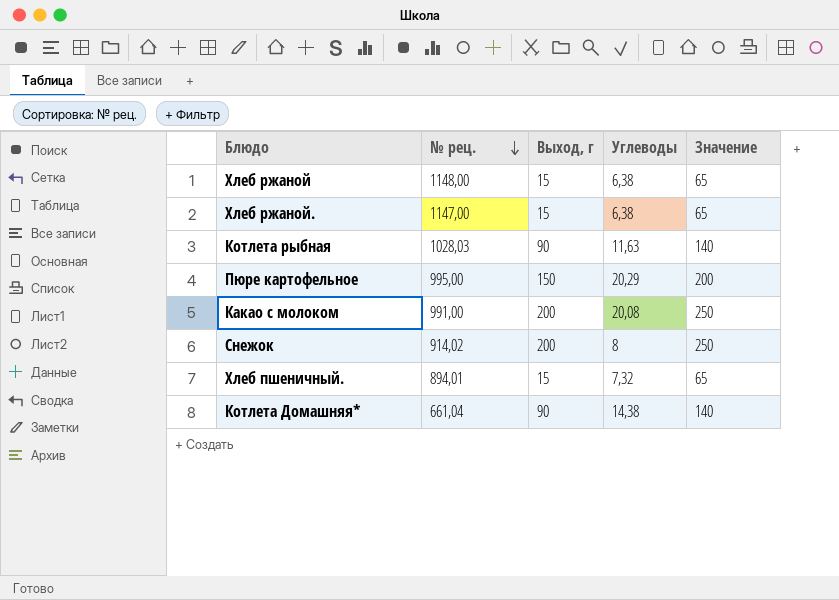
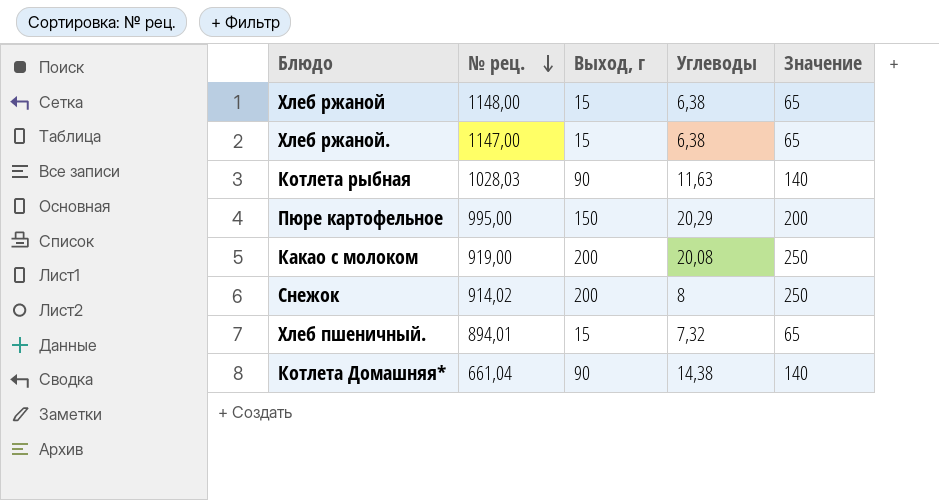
Какао с молоком | № рец.: 991,00 -> 919,00

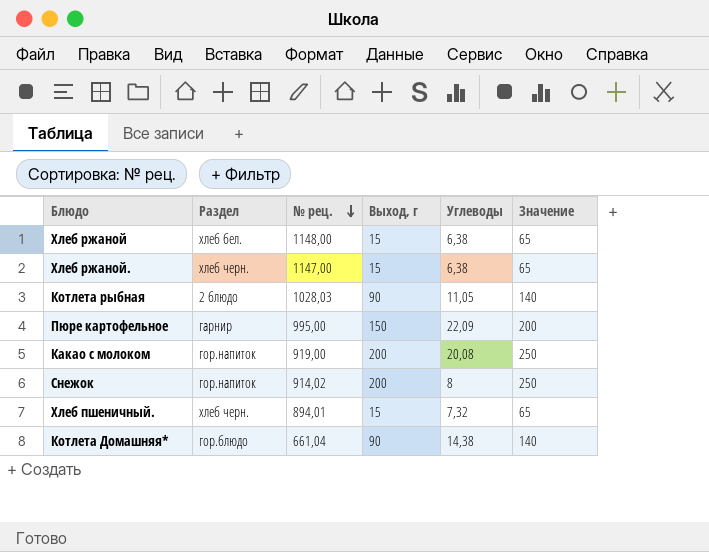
column Раздел | position: none -> 2
Котлета рыбная | Углеводы: 11,63 -> 11,05
Пюре картофельное | Углеводы: 20,29 -> 22,09

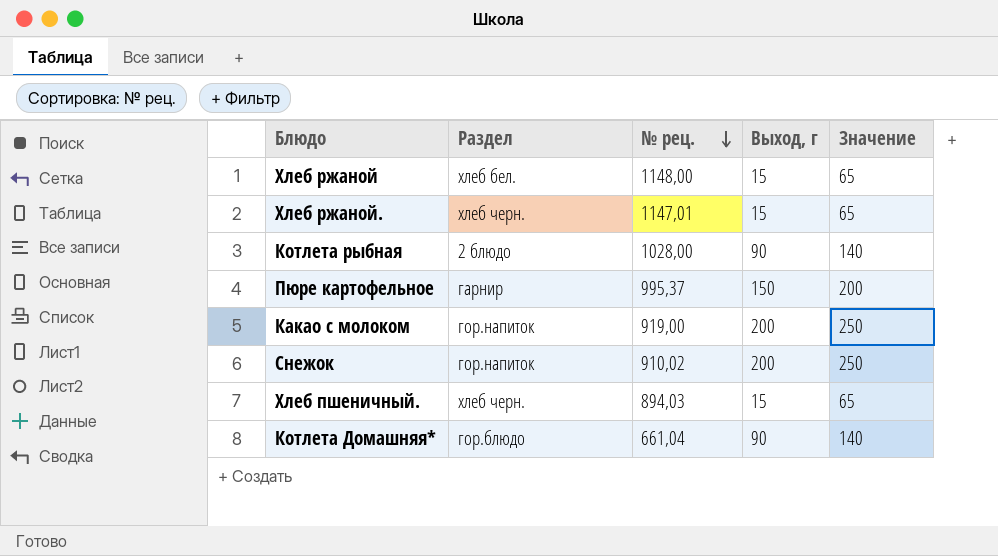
column Углеводы | position: 5 -> none
Хлеб ржаной. | № рец.: 1147,00 -> 1147,01
Котлета рыбная | № рец.: 1028,03 -> 1028,00
Пюре картофельное | № рец.: 995,00 -> 995,37
Снежок | № рец.: 914,02 -> 910,02
Хлеб пшеничный. | № рец.: 894,01 -> 894,03

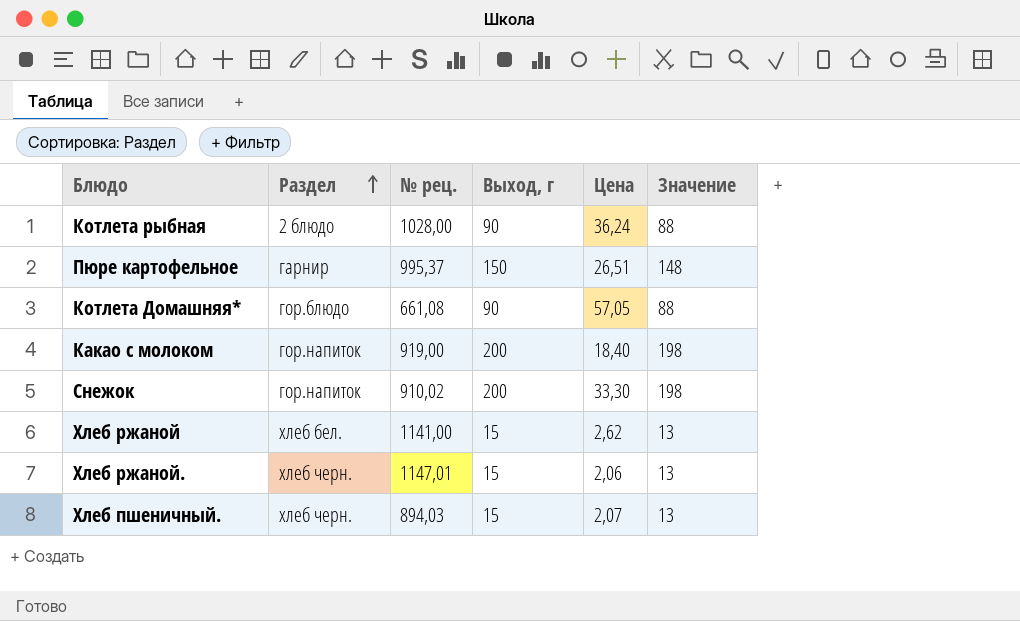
row order: № рец. descending -> Раздел ascending
column Цена | position: none -> 5
column Значение | formula: [Выход, г] + 50 -> [Выход, г] - 2
Котлета Домашняя* | № рец.: 661,04 -> 661,08
Хлеб ржаной | № рец.: 1148,00 -> 1141,00

